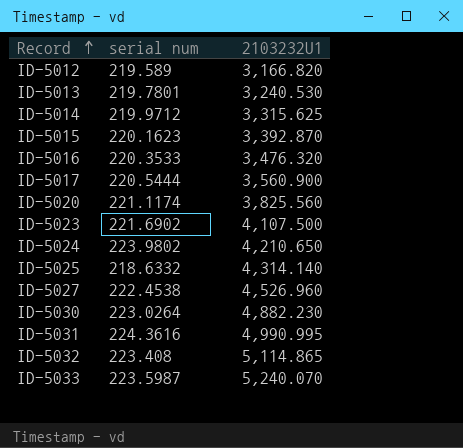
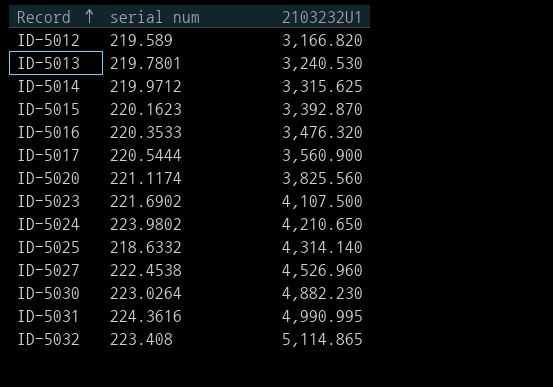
row ID-5033: 223.5987 | 5,240.070 -> none

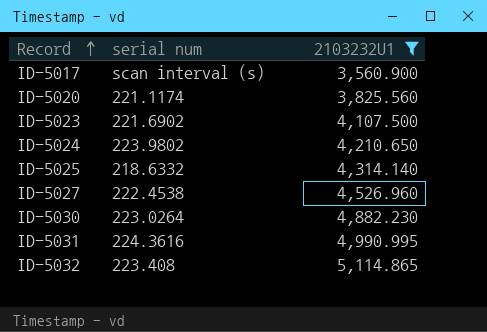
filter: none -> 2103232U1 >= 3,560.900
ID-5017 | serial num: 220.5444 -> scan interval (s)

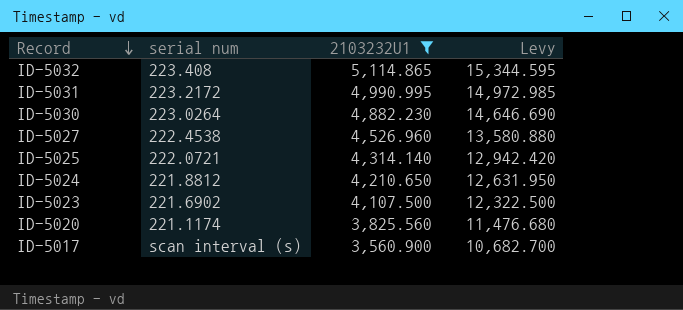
row order: Record ascending -> Record descending
column Levy | formula: none -> [2103232U1] * 3
ID-5031 | serial num: 224.3616 -> 223.2172
ID-5025 | serial num: 218.6332 -> 222.0721
ID-5024 | serial num: 223.9802 -> 221.8812

